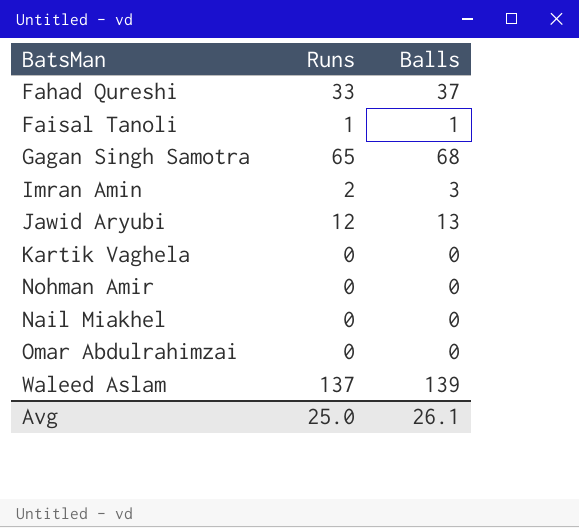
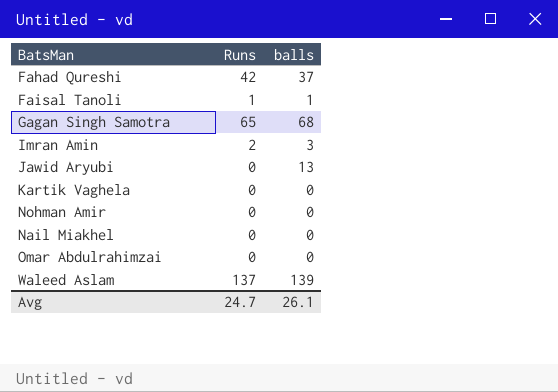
column name: Balls -> balls
Fahad Qureshi | Runs: 33 -> 42
Jawid Aryubi | Runs: 12 -> 0
Avg | Runs: 25.0 -> 24.7

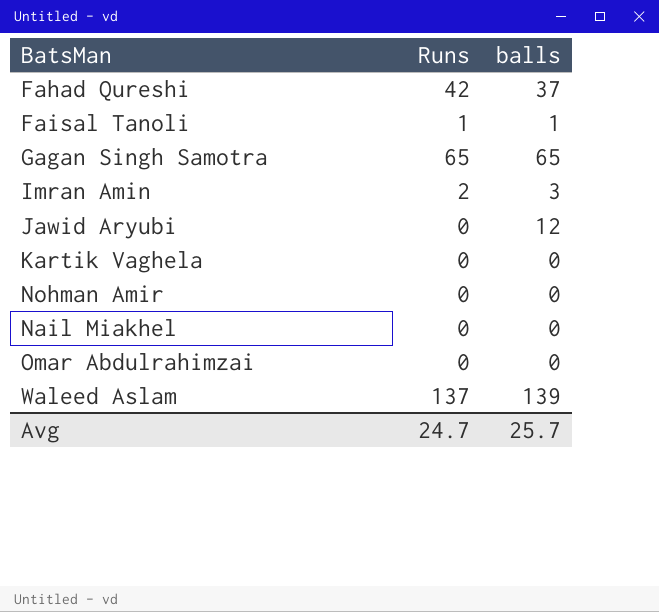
Gagan Singh Samotra | balls: 68 -> 65
Jawid Aryubi | balls: 13 -> 12
Avg | balls: 26.1 -> 25.7

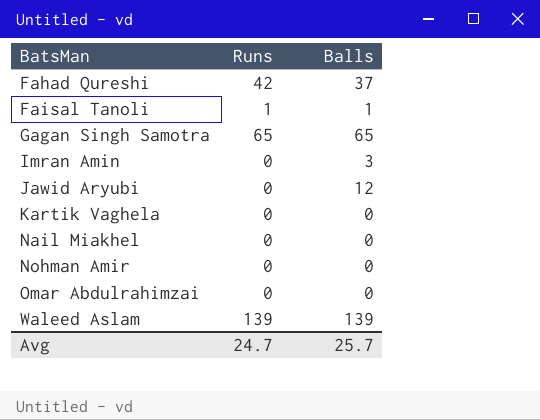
row order: none -> BatsMan ascending
column name: balls -> Balls
Imran Amin | Runs: 2 -> 0
Waleed Aslam | Runs: 137 -> 139

